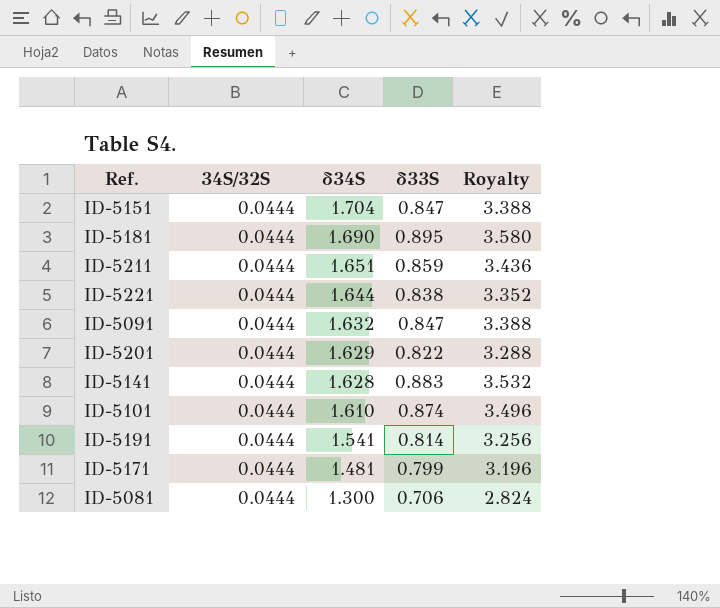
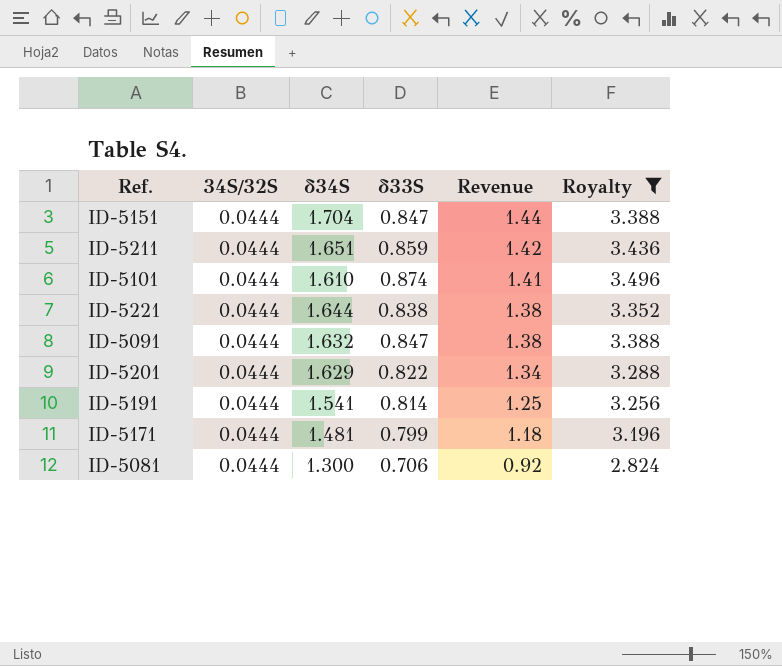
filter: none -> Royalty <= 3.496
row order: δ34S descending -> Revenue descending
column Revenue | formula: none -> [δ34S] * [δ33S]

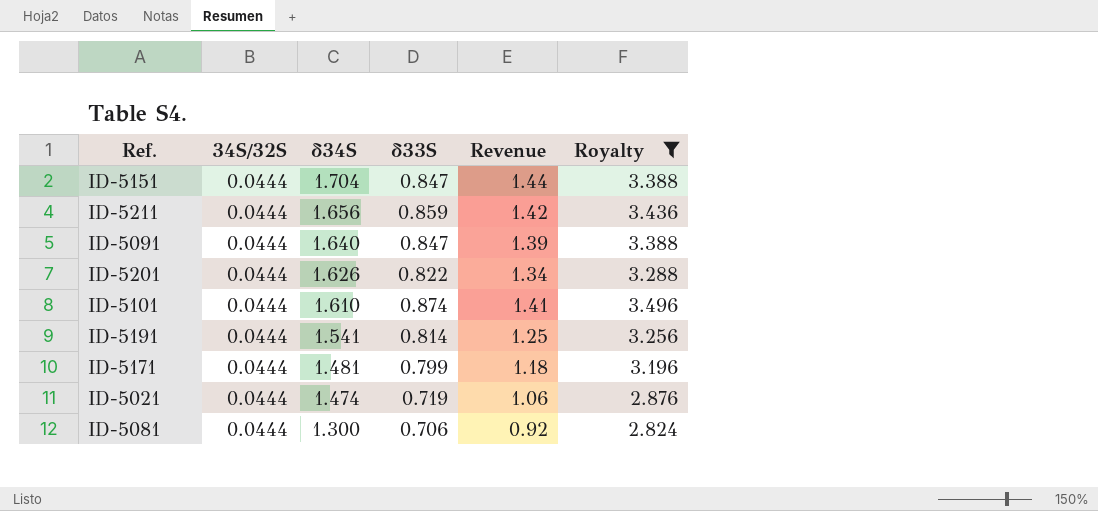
row order: Revenue descending -> δ34S descending
row ID-5221: 0.0444 | 1.644 | 0.838 | 1.38 | 3.352 -> none
ID-5211 | δ34S: 1.651 -> 1.656
ID-5091 | δ34S: 1.632 -> 1.640
ID-5091 | Revenue: 1.38 -> 1.39
ID-5201 | δ34S: 1.629 -> 1.626
row ID-5021: none -> 0.0444 | 1.474 | 0.719 | 1.06 | 2.876

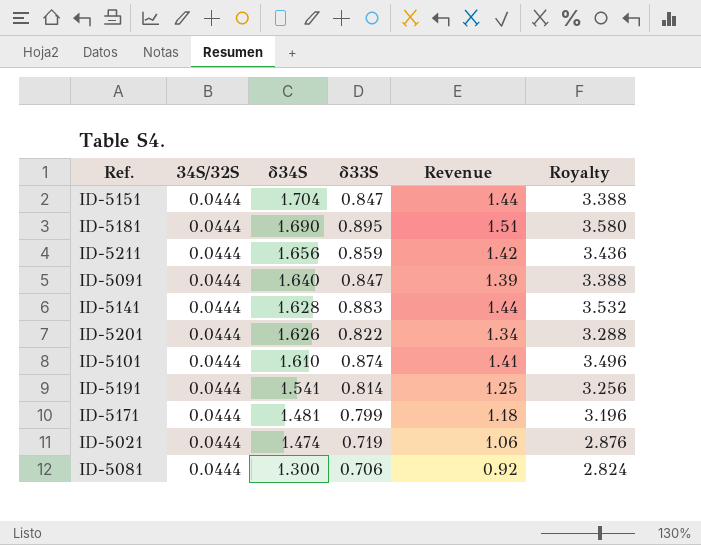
filter: Royalty <= 3.496 -> none

